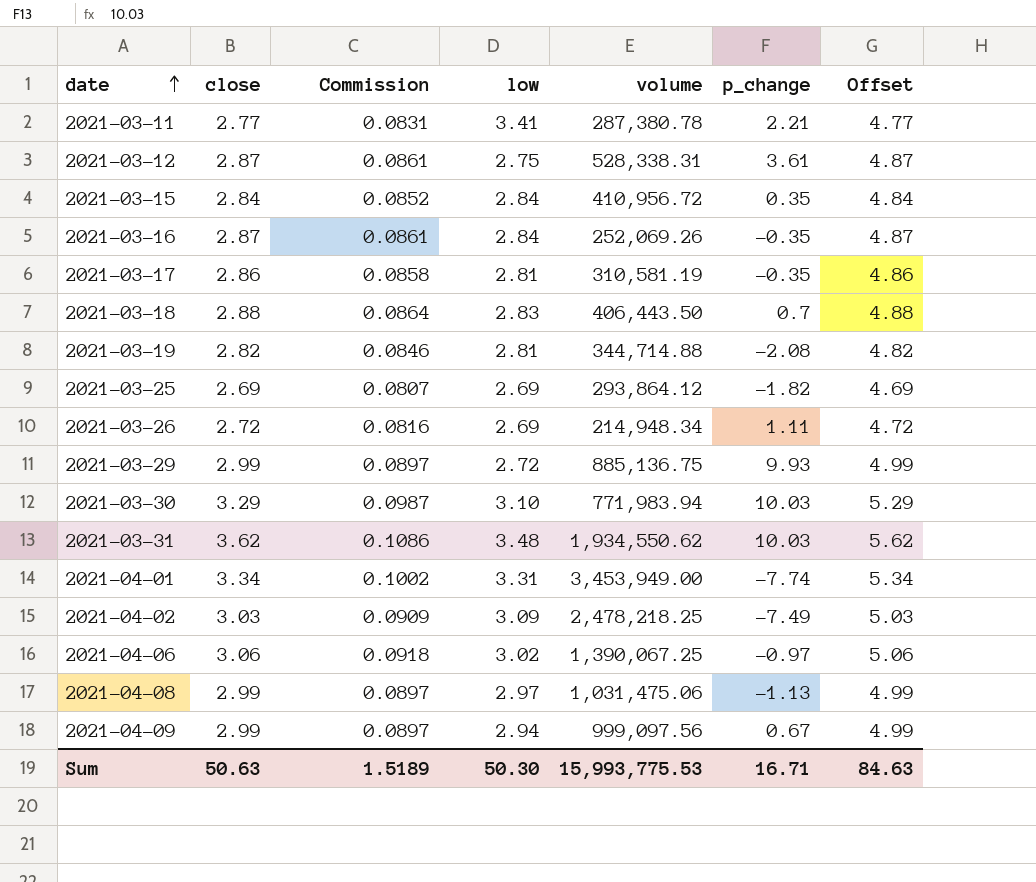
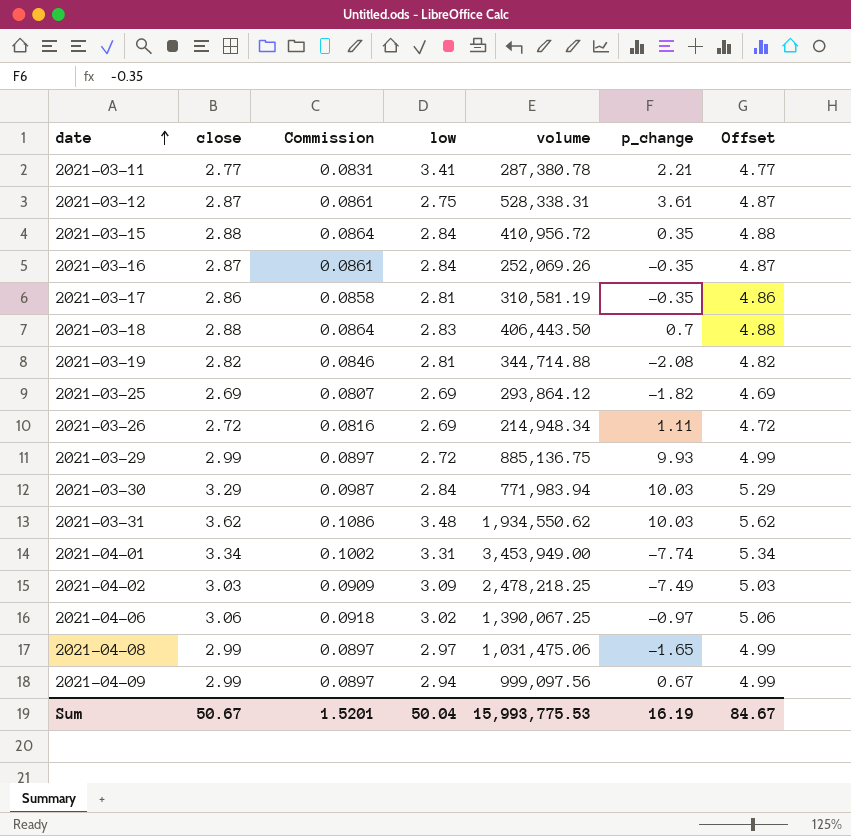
2021-03-15 | close: 2.84 -> 2.88
2021-03-15 | Commission: 0.0852 -> 0.0864
2021-03-15 | Offset: 4.84 -> 4.88
2021-03-30 | low: 3.10 -> 2.84
2021-04-08 | p_change: -1.13 -> -1.65
Sum | close: 50.63 -> 50.67
Sum | Commission: 1.5189 -> 1.5201
Sum | low: 50.30 -> 50.04
Sum | p_change: 16.71 -> 16.19
Sum | Offset: 84.63 -> 84.67

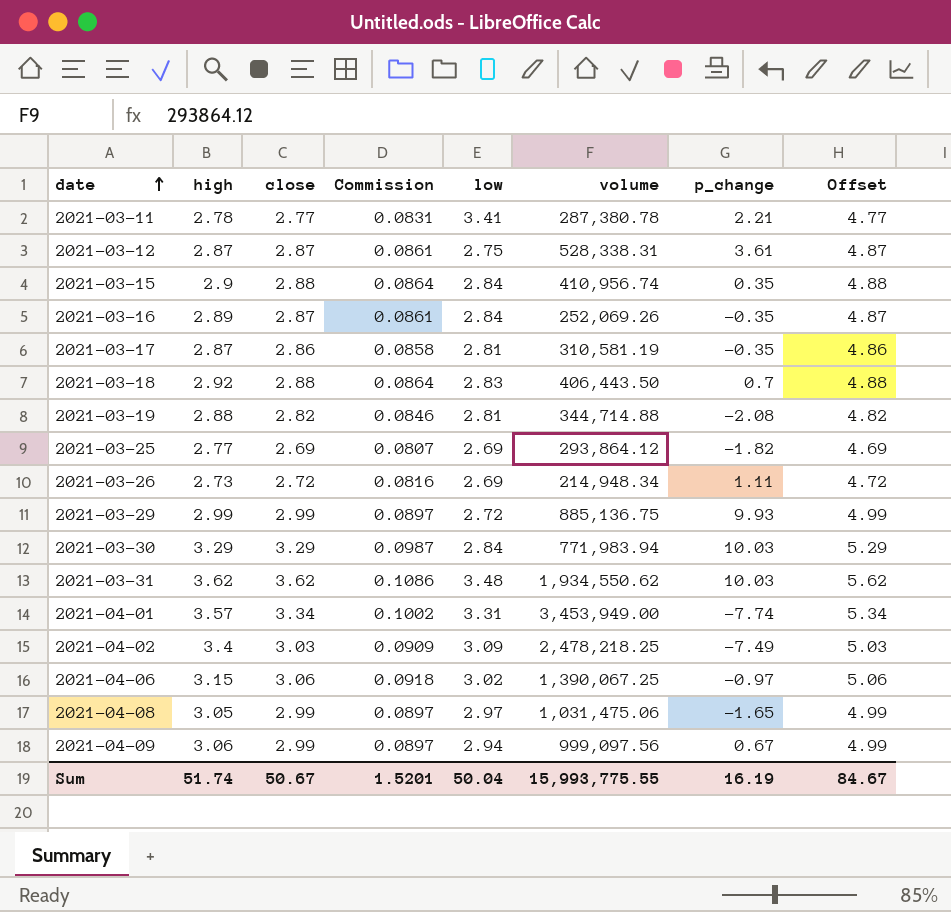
column high | position: none -> 2
2021-03-15 | volume: 410,956.72 -> 410,956.74
Sum | volume: 15,993,775.53 -> 15,993,775.55

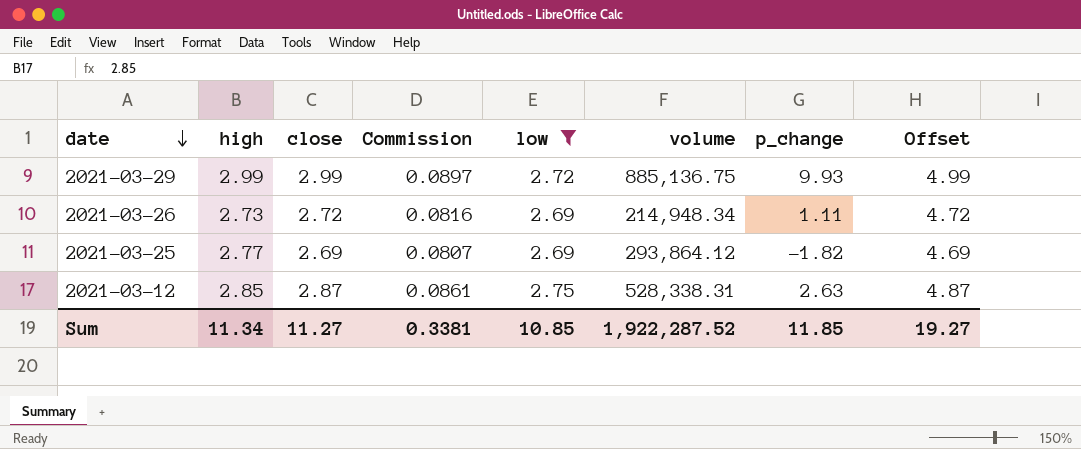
filter: none -> low <= 2.75
row order: date ascending -> date descending
2021-03-12 | high: 2.87 -> 2.85
2021-03-12 | p_change: 3.61 -> 2.63
Sum | high: 51.74 -> 11.34
Sum | close: 50.67 -> 11.27
Sum | Commission: 1.5201 -> 0.3381
Sum | low: 50.04 -> 10.85
Sum | volume: 15,993,775.55 -> 1,922,287.52
Sum | p_change: 16.19 -> 11.85
Sum | Offset: 84.67 -> 19.27

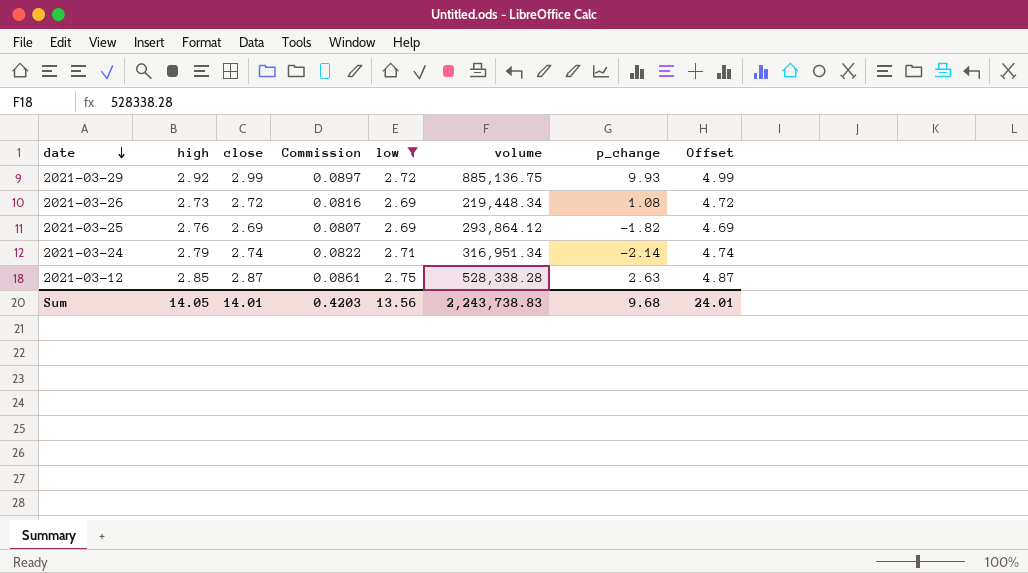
2021-03-29 | high: 2.99 -> 2.92
2021-03-26 | volume: 214,948.34 -> 219,448.34
2021-03-26 | p_change: 1.11 -> 1.08
2021-03-25 | high: 2.77 -> 2.76
row 2021-03-24: none -> 2.79 | 2.74 | 0.0822 | 2.71 | 316,951.34 | -2.14 | 4.74
2021-03-12 | volume: 528,338.31 -> 528,338.28
Sum | high: 11.34 -> 14.05
Sum | close: 11.27 -> 14.01
Sum | Commission: 0.3381 -> 0.4203
Sum | low: 10.85 -> 13.56
Sum | volume: 1,922,287.52 -> 2,243,738.83
Sum | p_change: 11.85 -> 9.68
Sum | Offset: 19.27 -> 24.01

